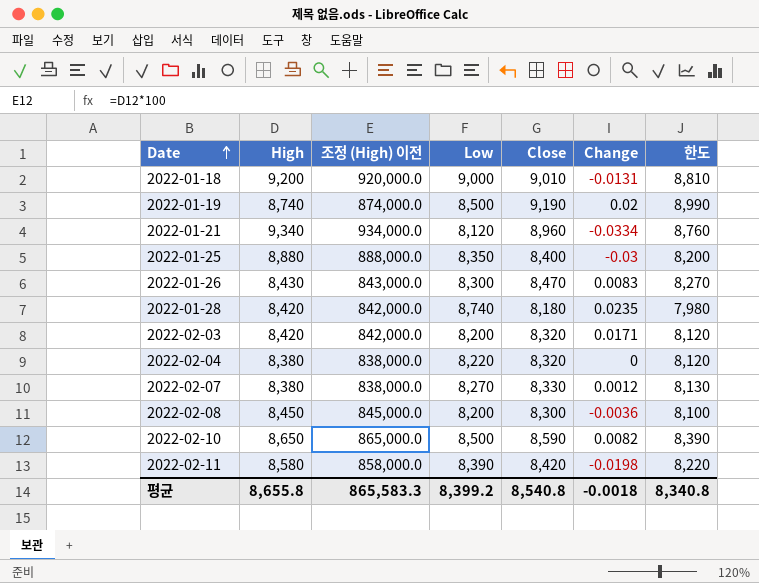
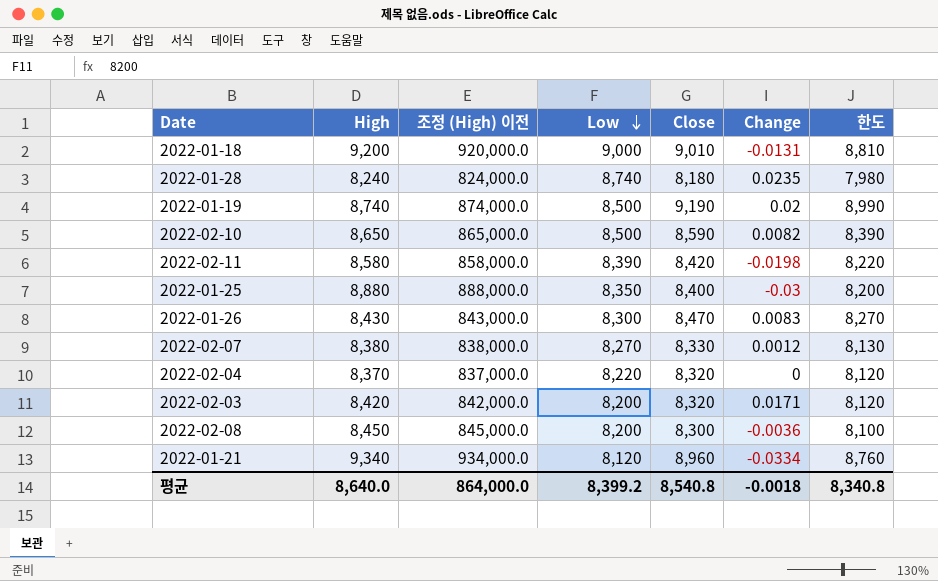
row order: Date ascending -> Low descending
2022-01-28 | High: 8,420 -> 8,240
2022-01-28 | 조정 (High) 이전: 842,000.0 -> 824,000.0
2022-02-04 | High: 8,380 -> 8,370
2022-02-04 | 조정 (High) 이전: 838,000.0 -> 837,000.0
평균 | High: 8,655.8 -> 8,640.0
평균 | 조정 (High) 이전: 865,583.3 -> 864,000.0

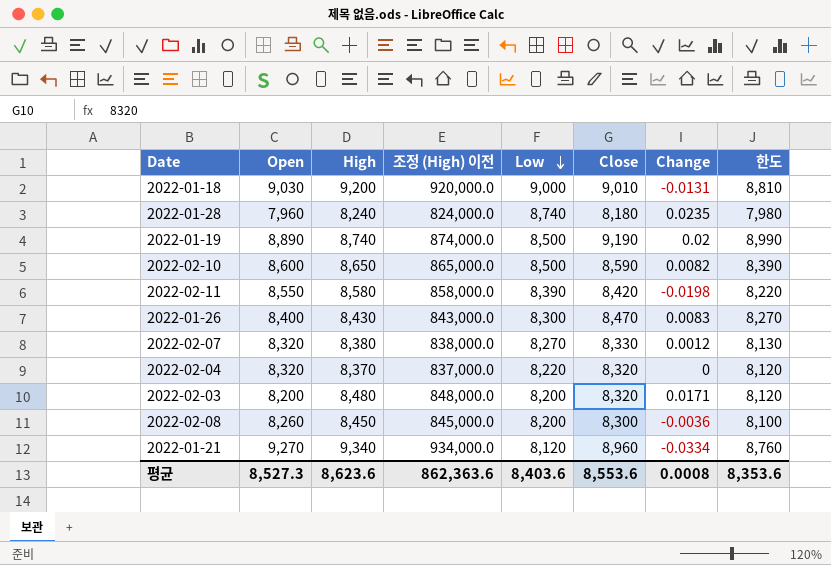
column Open | position: none -> 2
row 2022-01-25: 8,880 | 888,000.0 | 8,350 | 8,400 | -0.03 | 8,200 -> none
2022-02-03 | High: 8,420 -> 8,480
2022-02-03 | 조정 (High) 이전: 842,000.0 -> 848,000.0
평균 | High: 8,640.0 -> 8,623.6
평균 | 조정 (High) 이전: 864,000.0 -> 862,363.6
평균 | Low: 8,399.2 -> 8,403.6
평균 | Close: 8,540.8 -> 8,553.6
평균 | Change: -0.0018 -> 0.0008
평균 | 한도: 8,340.8 -> 8,353.6

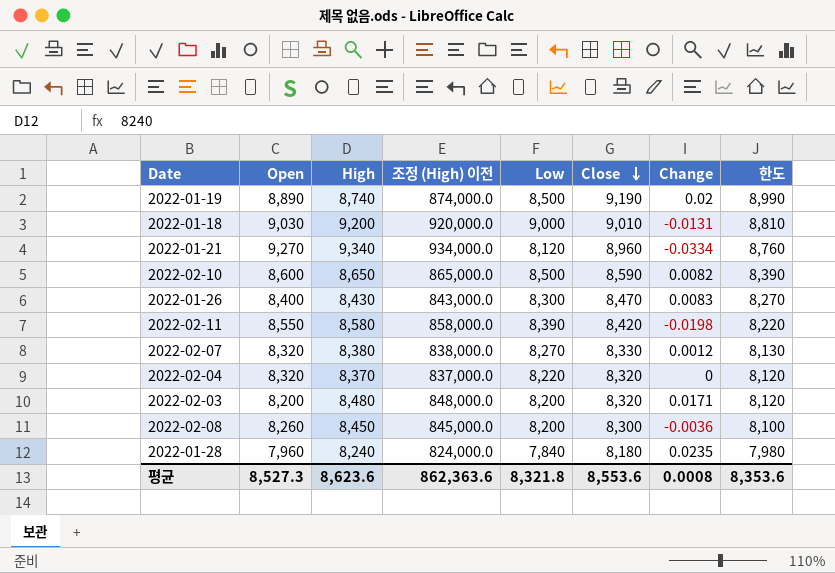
row order: Low descending -> Close descending
2022-01-28 | Low: 8,740 -> 7,840
평균 | Low: 8,403.6 -> 8,321.8

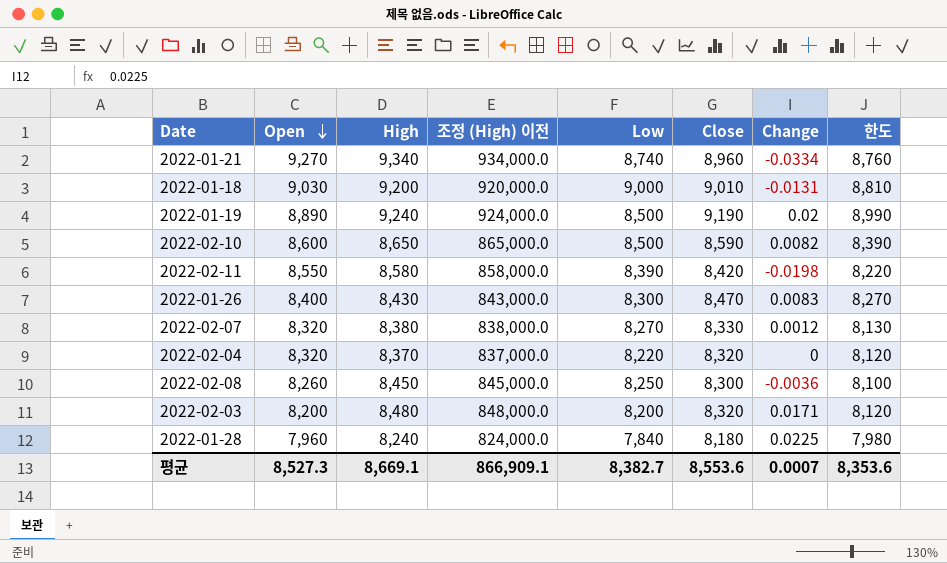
row order: Close descending -> Open descending
2022-01-21 | Low: 8,120 -> 8,740
2022-01-19 | High: 8,740 -> 9,240
2022-01-19 | 조정 (High) 이전: 874,000.0 -> 924,000.0
2022-02-08 | Low: 8,200 -> 8,250
2022-01-28 | Change: 0.0235 -> 0.0225
평균 | High: 8,623.6 -> 8,669.1
평균 | 조정 (High) 이전: 862,363.6 -> 866,909.1
평균 | Low: 8,321.8 -> 8,382.7
평균 | Change: 0.0008 -> 0.0007

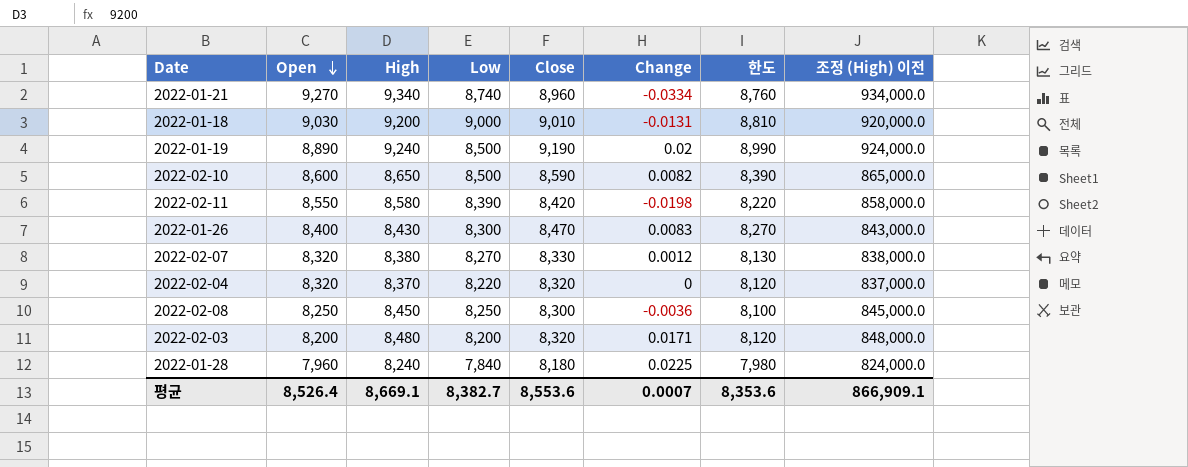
column 조정 (High) 이전 | position: 4 -> 8
2022-02-08 | Open: 8,260 -> 8,250
평균 | Open: 8,527.3 -> 8,526.4

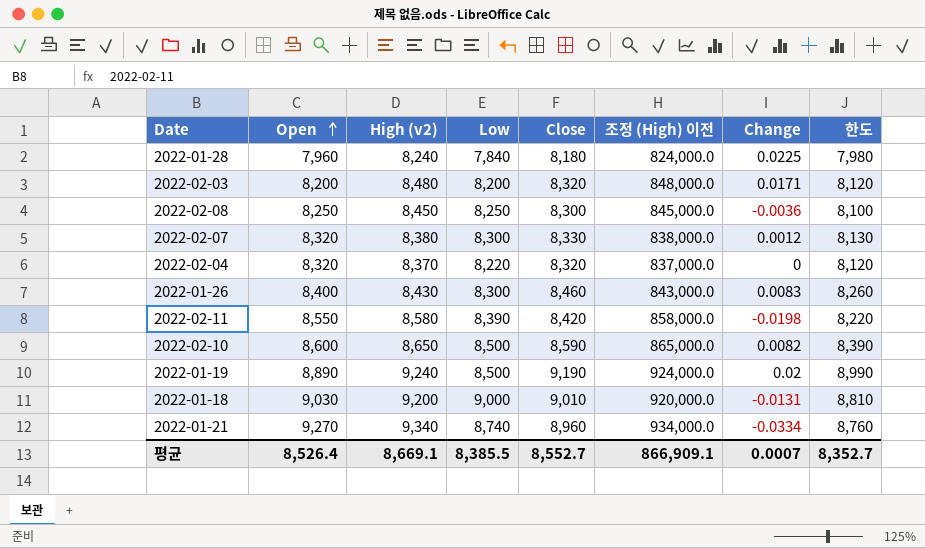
row order: Open descending -> Open ascending
column name: High -> High (v2)
column 조정 (High) 이전 | position: 8 -> 6
2022-02-07 | Low: 8,270 -> 8,300
2022-01-26 | Close: 8,470 -> 8,460
2022-01-26 | 한도: 8,270 -> 8,260
평균 | Low: 8,382.7 -> 8,385.5
평균 | Close: 8,553.6 -> 8,552.7
평균 | 한도: 8,353.6 -> 8,352.7

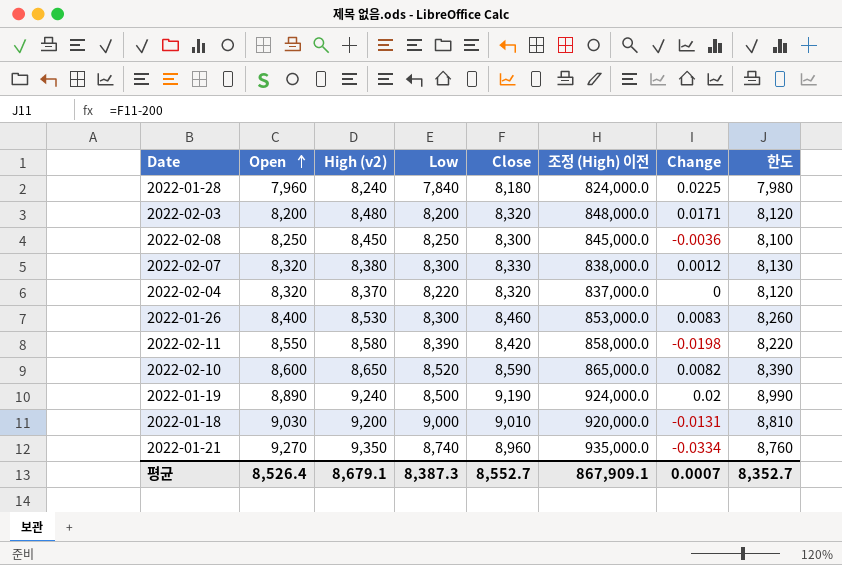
2022-01-26 | High (v2): 8,430 -> 8,530
2022-01-26 | 조정 (High) 이전: 843,000.0 -> 853,000.0
2022-02-10 | Low: 8,500 -> 8,520
2022-01-21 | High (v2): 9,340 -> 9,350
2022-01-21 | 조정 (High) 이전: 934,000.0 -> 935,000.0
평균 | High (v2): 8,669.1 -> 8,679.1
평균 | Low: 8,385.5 -> 8,387.3
평균 | 조정 (High) 이전: 866,909.1 -> 867,909.1

